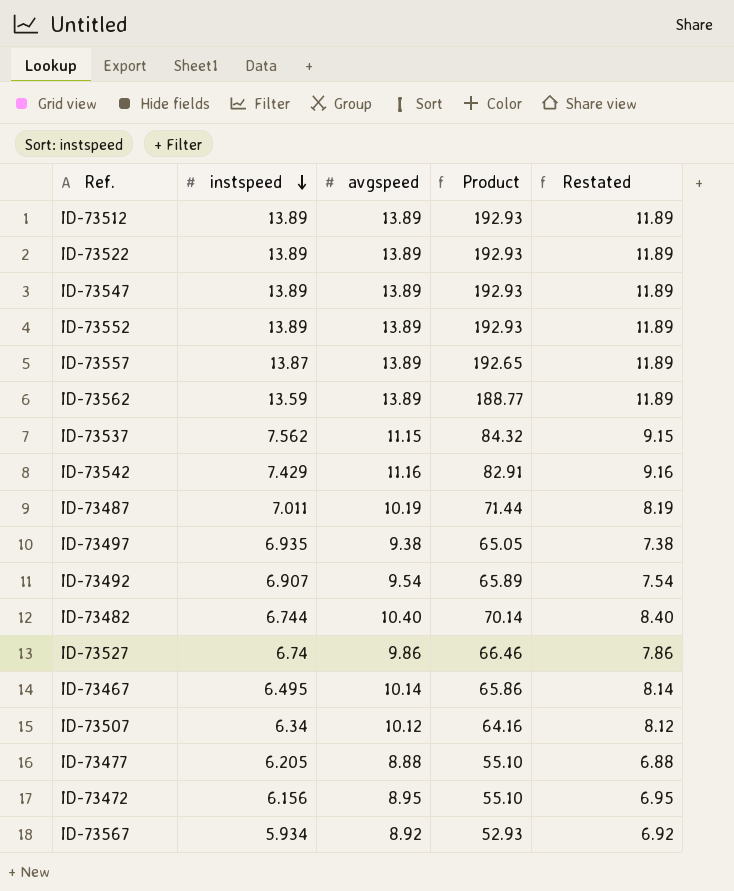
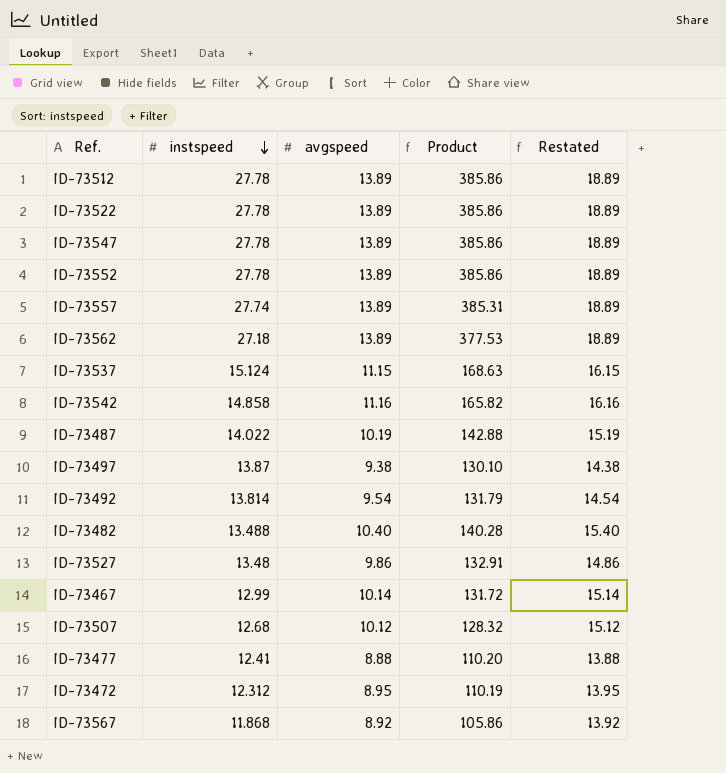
column Restated | formula: [avgspeed] - 2 -> [avgspeed] + 5
ID-73512 | instspeed: 13.89 -> 27.78
ID-73512 | Product: 192.93 -> 385.86
ID-73522 | instspeed: 13.89 -> 27.78
ID-73522 | Product: 192.93 -> 385.86
ID-73547 | instspeed: 13.89 -> 27.78
ID-73547 | Product: 192.93 -> 385.86
ID-73552 | instspeed: 13.89 -> 27.78
ID-73552 | Product: 192.93 -> 385.86
ID-73557 | instspeed: 13.87 -> 27.74
ID-73557 | Product: 192.65 -> 385.31
ID-73562 | instspeed: 13.59 -> 27.18
ID-73562 | Product: 188.77 -> 377.53
ID-73537 | instspeed: 7.562 -> 15.124
ID-73537 | Product: 84.32 -> 168.63
ID-73542 | instspeed: 7.429 -> 14.858
ID-73542 | Product: 82.91 -> 165.82
ID-73487 | instspeed: 7.011 -> 14.022
ID-73487 | Product: 71.44 -> 142.88
ID-73497 | instspeed: 6.935 -> 13.87
ID-73497 | Product: 65.05 -> 130.10
ID-73492 | instspeed: 6.907 -> 13.814
ID-73492 | Product: 65.89 -> 131.79
ID-73482 | instspeed: 6.744 -> 13.488
ID-73482 | Product: 70.14 -> 140.28
ID-73527 | instspeed: 6.74 -> 13.48
ID-73527 | Product: 66.46 -> 132.91
ID-73467 | instspeed: 6.495 -> 12.99
ID-73467 | Product: 65.86 -> 131.72
ID-73507 | instspeed: 6.34 -> 12.68
ID-73507 | Product: 64.16 -> 128.32
ID-73477 | instspeed: 6.205 -> 12.41
ID-73477 | Product: 55.10 -> 110.20
ID-73472 | instspeed: 6.156 -> 12.312
ID-73472 | Product: 55.10 -> 110.19
ID-73567 | instspeed: 5.934 -> 11.868
ID-73567 | Product: 52.93 -> 105.86

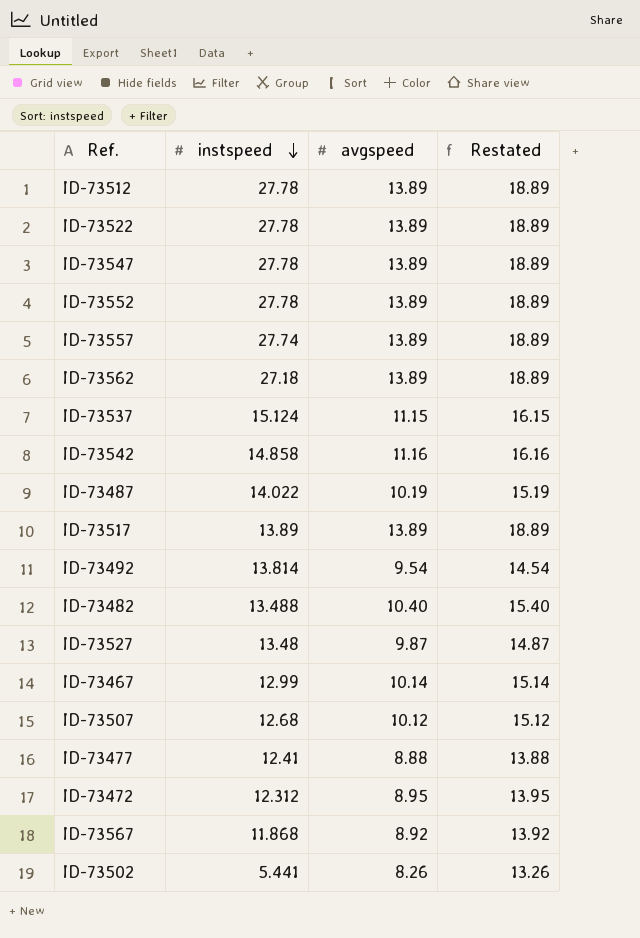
column Product | formula: [instspeed] * [avgspeed] -> none
row ID-73497: 13.87 | 9.38 | 130.10 | 14.38 -> none
row ID-73517: none -> 13.89 | 13.89 | 18.89
ID-73527 | avgspeed: 9.86 -> 9.87
ID-73527 | Restated: 14.86 -> 14.87
row ID-73502: none -> 5.441 | 8.26 | 13.26

